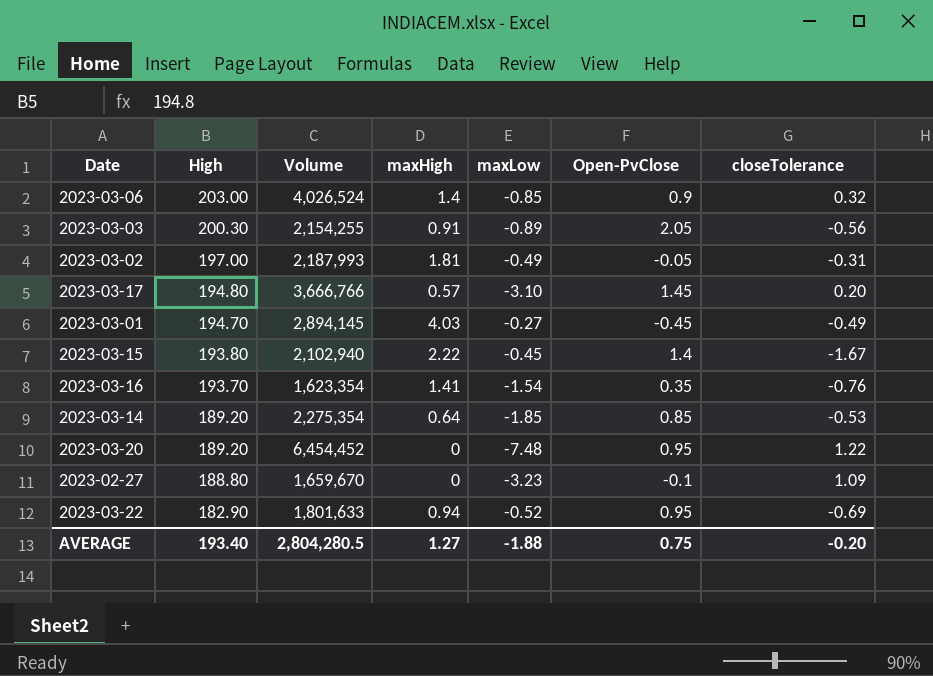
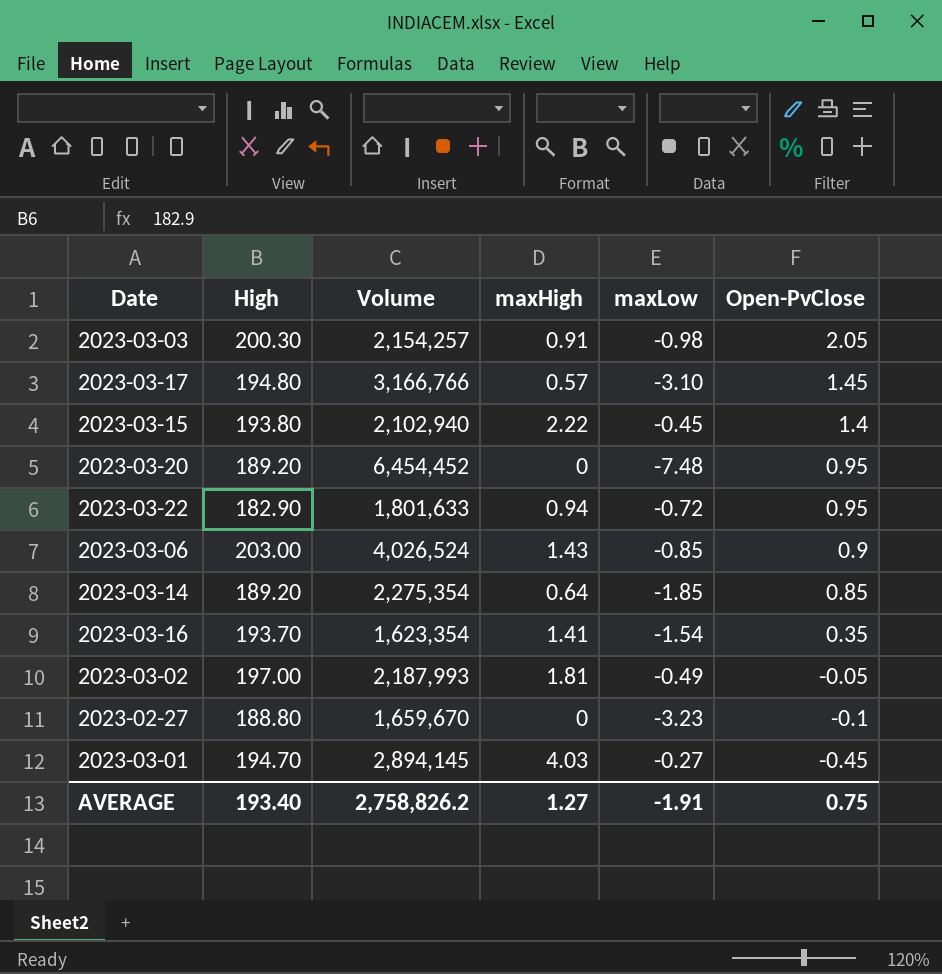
row order: High descending -> Open-PvClose descending
column closeTolerance | position: 7 -> none
2023-03-03 | Volume: 2,154,255 -> 2,154,257
2023-03-03 | maxLow: -0.89 -> -0.98
2023-03-17 | Volume: 3,666,766 -> 3,166,766
2023-03-22 | maxLow: -0.52 -> -0.72
2023-03-06 | maxHigh: 1.4 -> 1.43
AVERAGE | Volume: 2,804,280.5 -> 2,758,826.2
AVERAGE | maxLow: -1.88 -> -1.91

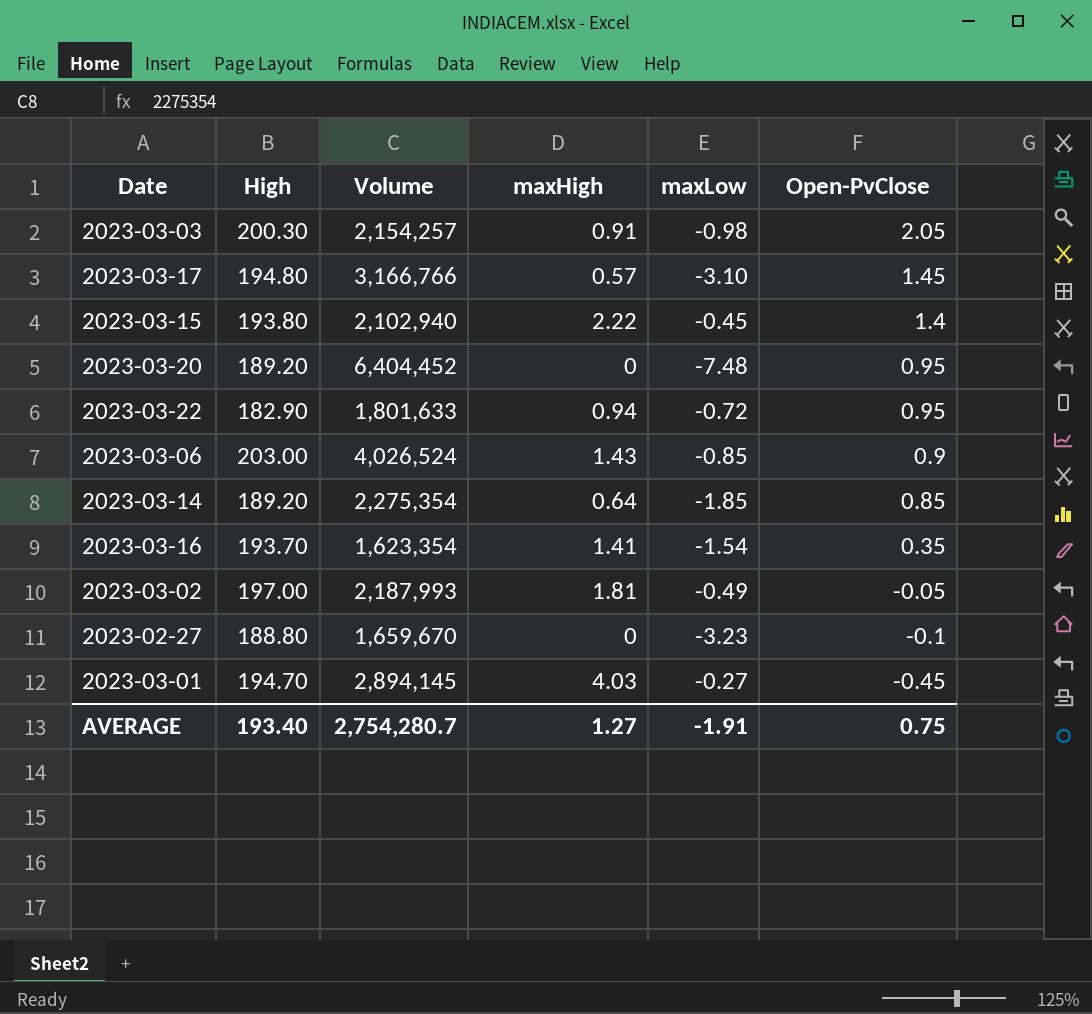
2023-03-20 | Volume: 6,454,452 -> 6,404,452
AVERAGE | Volume: 2,758,826.2 -> 2,754,280.7

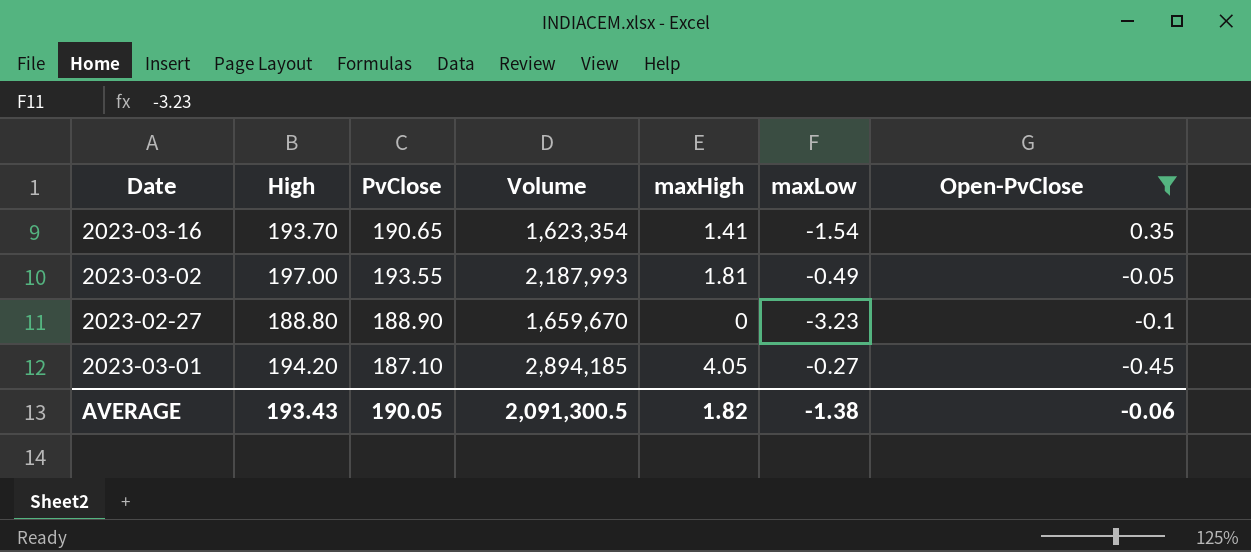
filter: none -> Open-PvClose <= 0.35
column PvClose | position: none -> 3
2023-03-01 | High: 194.70 -> 194.20
2023-03-01 | Volume: 2,894,145 -> 2,894,185
2023-03-01 | maxHigh: 4.03 -> 4.05
AVERAGE | High: 193.40 -> 193.43
AVERAGE | Volume: 2,754,280.7 -> 2,091,300.5
AVERAGE | maxHigh: 1.27 -> 1.82
AVERAGE | maxLow: -1.91 -> -1.38
AVERAGE | Open-PvClose: 0.75 -> -0.06

